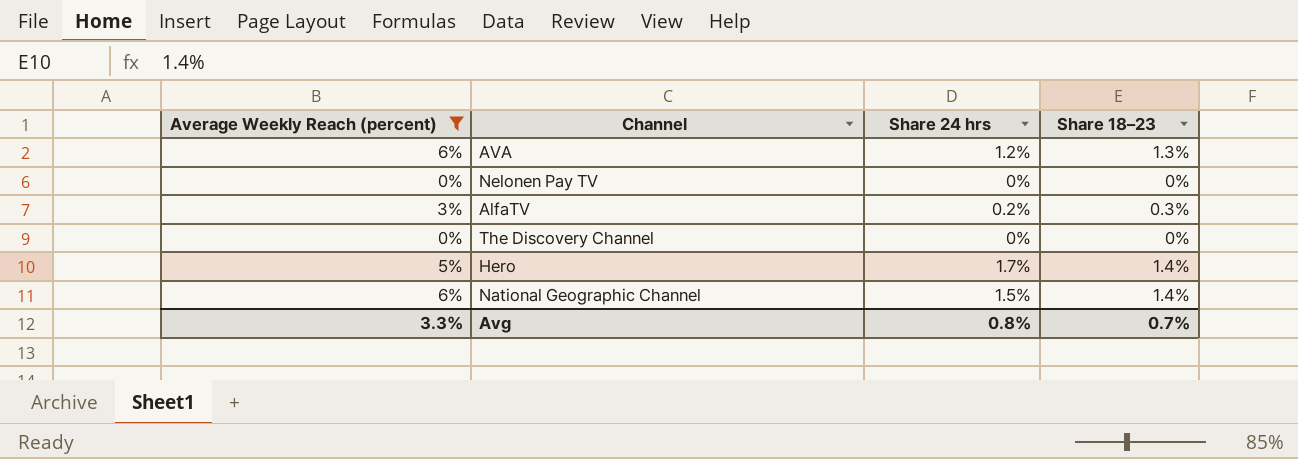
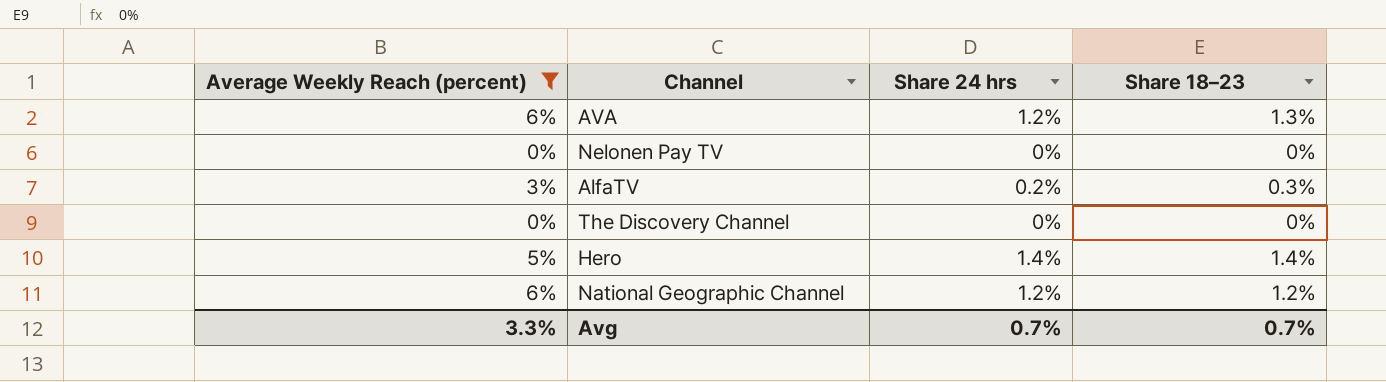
Hero | Share 24 hrs: 1.7% -> 1.4%
National Geographic Channel | Share 24 hrs: 1.5% -> 1.2%
National Geographic Channel | Share 18–23: 1.4% -> 1.2%
Avg | Share 24 hrs: 0.8% -> 0.7%

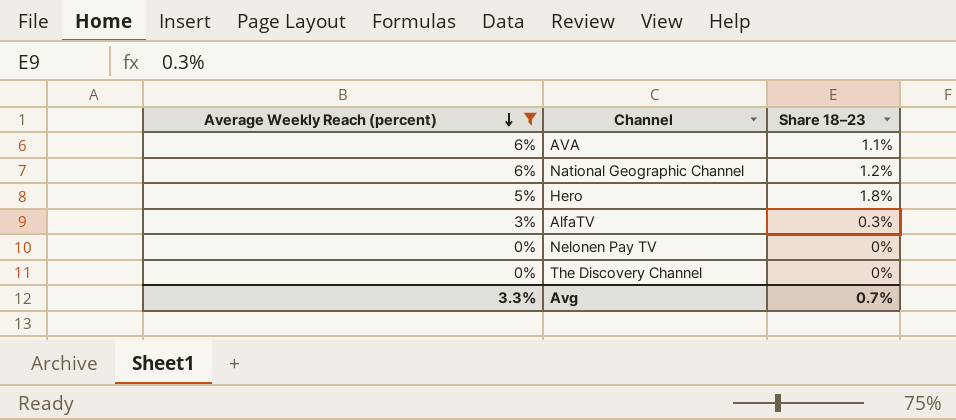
row order: none -> Average Weekly Reach (percent) descending
column Share 24 hrs | position: 3 -> none
AVA | Share 18–23: 1.3% -> 1.1%
Hero | Share 18–23: 1.4% -> 1.8%

